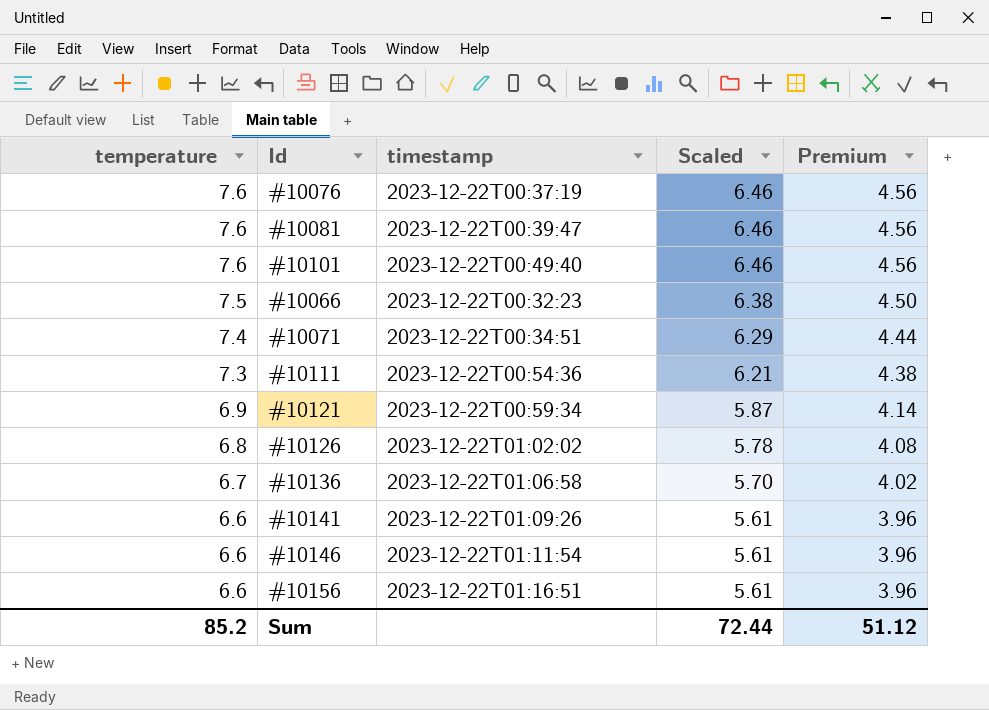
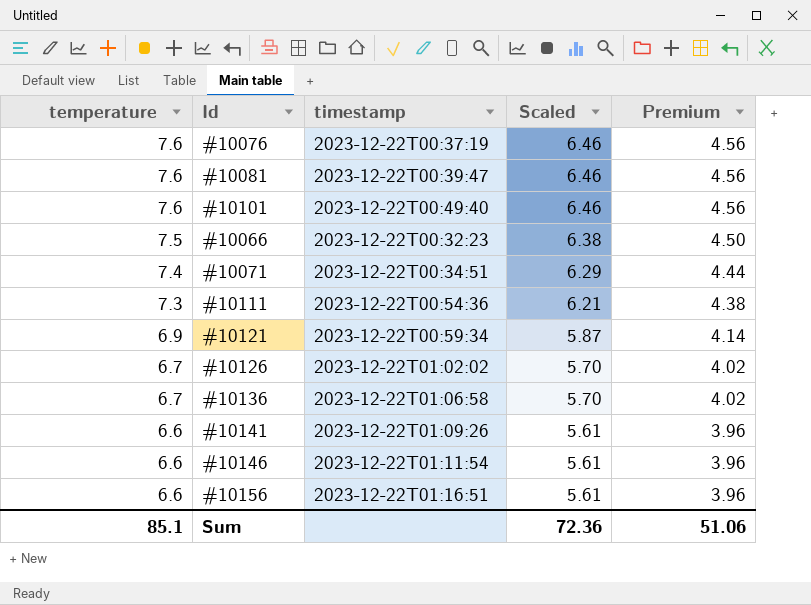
#10126 | temperature: 6.8 -> 6.7
#10126 | Scaled: 5.78 -> 5.70
#10126 | Premium: 4.08 -> 4.02
Sum | temperature: 85.2 -> 85.1
Sum | Scaled: 72.44 -> 72.36
Sum | Premium: 51.12 -> 51.06

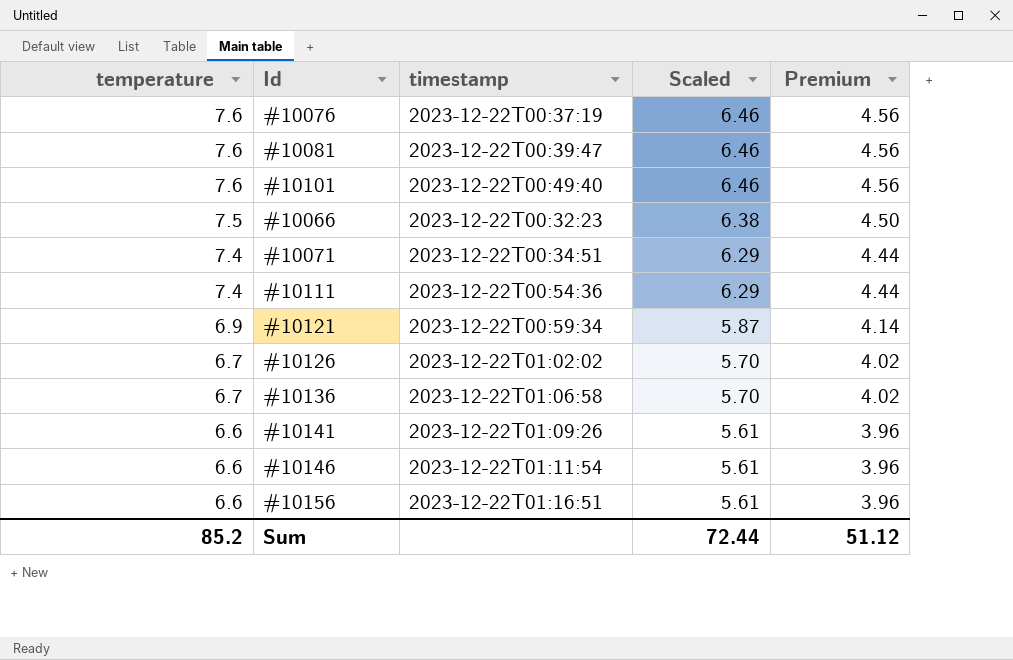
#10111 | temperature: 7.3 -> 7.4
#10111 | Scaled: 6.21 -> 6.29
#10111 | Premium: 4.38 -> 4.44
Sum | temperature: 85.1 -> 85.2
Sum | Scaled: 72.36 -> 72.44
Sum | Premium: 51.06 -> 51.12

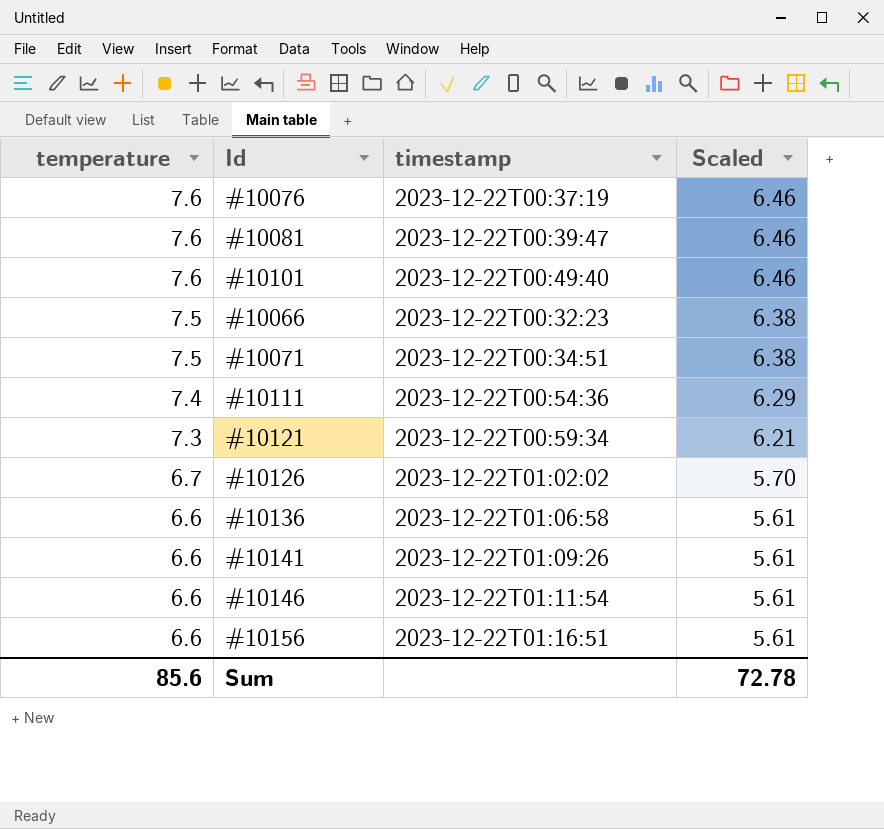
column Premium | formula: [temperature] * 0.6 -> none
#10071 | temperature: 7.4 -> 7.5
#10071 | Scaled: 6.29 -> 6.38
#10121 | temperature: 6.9 -> 7.3
#10121 | Scaled: 5.87 -> 6.21
#10136 | temperature: 6.7 -> 6.6
#10136 | Scaled: 5.70 -> 5.61
Sum | temperature: 85.2 -> 85.6
Sum | Scaled: 72.44 -> 72.78

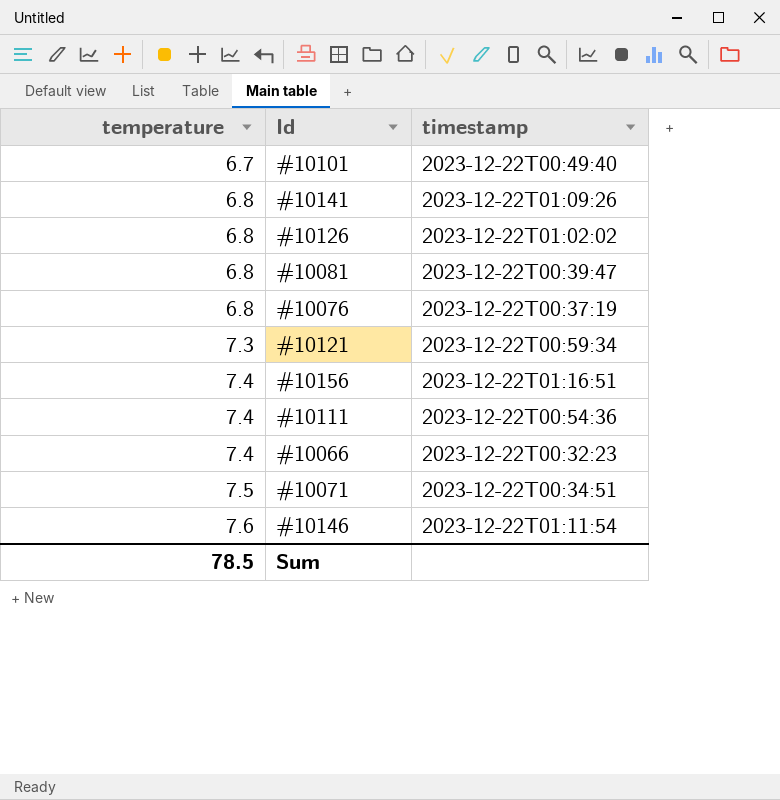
row order: temperature descending -> temperature ascending
column Scaled | formula: [temperature] * 0.85 -> none
row #10136: 6.6 | 2023-12-22T01:06:58 | 5.61 -> none
#10101 | temperature: 7.6 -> 6.7
#10141 | temperature: 6.6 -> 6.8
#10126 | temperature: 6.7 -> 6.8
#10081 | temperature: 7.6 -> 6.8
#10076 | temperature: 7.6 -> 6.8
#10156 | temperature: 6.6 -> 7.4
#10066 | temperature: 7.5 -> 7.4
#10146 | temperature: 6.6 -> 7.6
Sum | temperature: 85.6 -> 78.5

